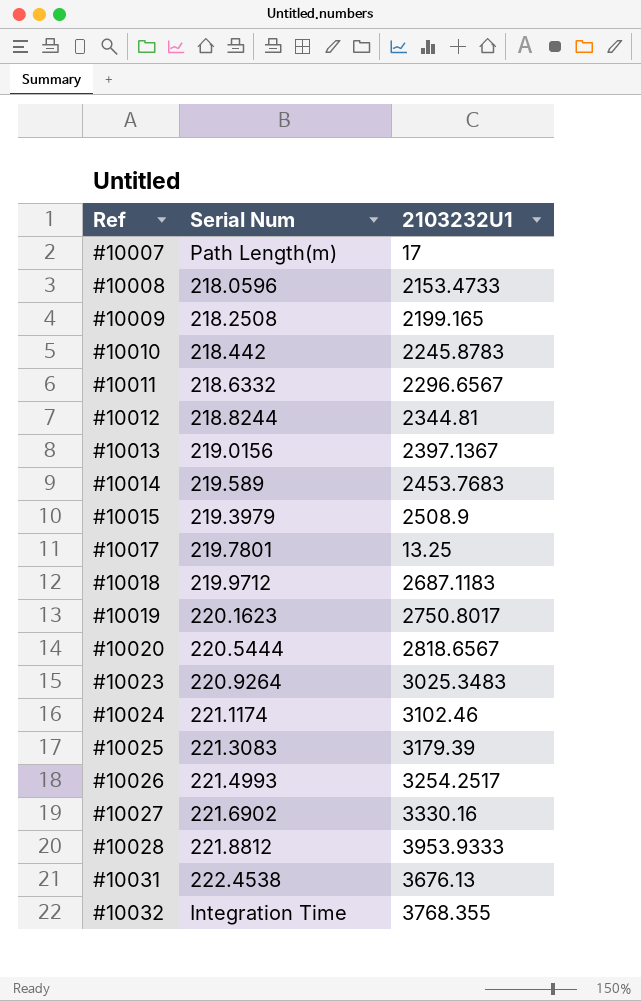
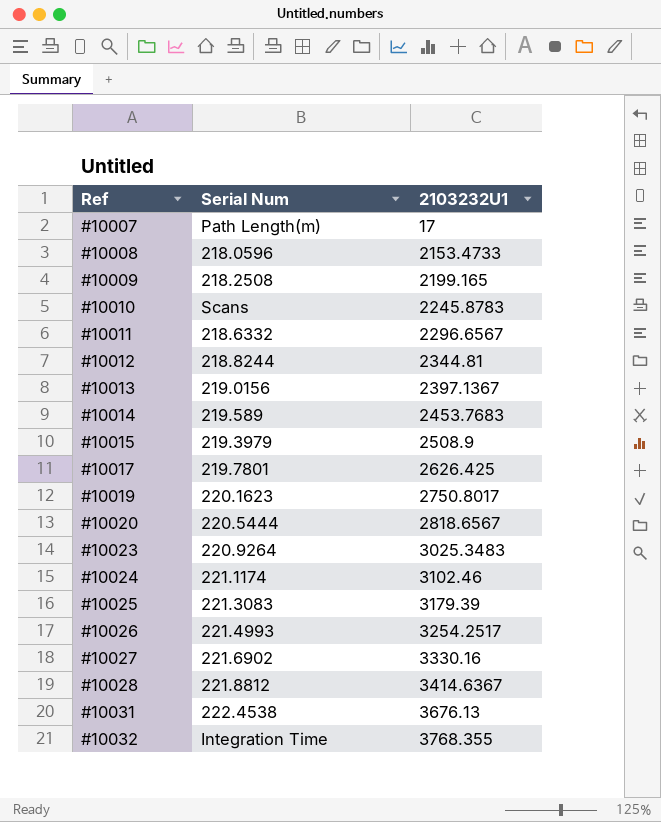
row #10018: 219.9712 | 2687.1183 -> none
#10010 | Serial Num: 218.442 -> Scans
#10017 | 2103232U1: 13.25 -> 2626.425
#10028 | 2103232U1: 3953.9333 -> 3414.6367

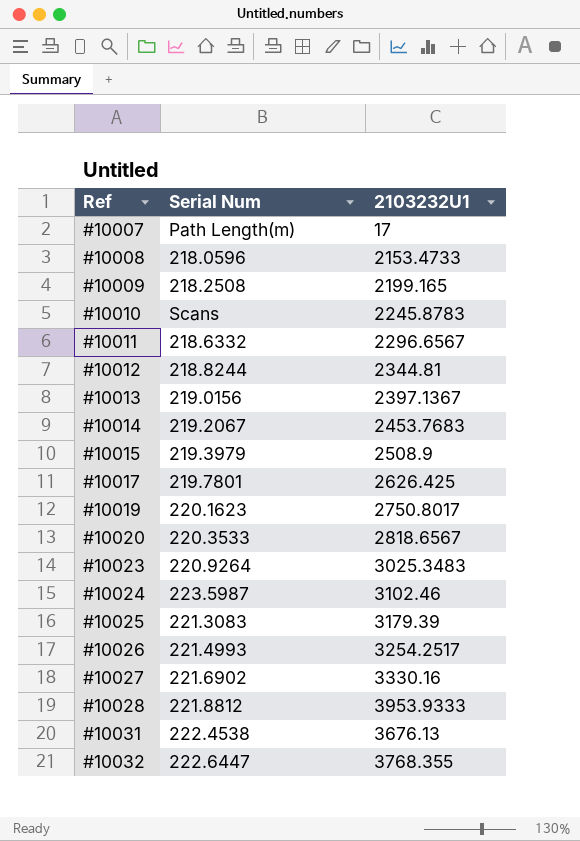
#10014 | Serial Num: 219.589 -> 219.2067
#10020 | Serial Num: 220.5444 -> 220.3533
#10024 | Serial Num: 221.1174 -> 223.5987
#10028 | 2103232U1: 3414.6367 -> 3953.9333
#10032 | Serial Num: Integration Time -> 222.6447

